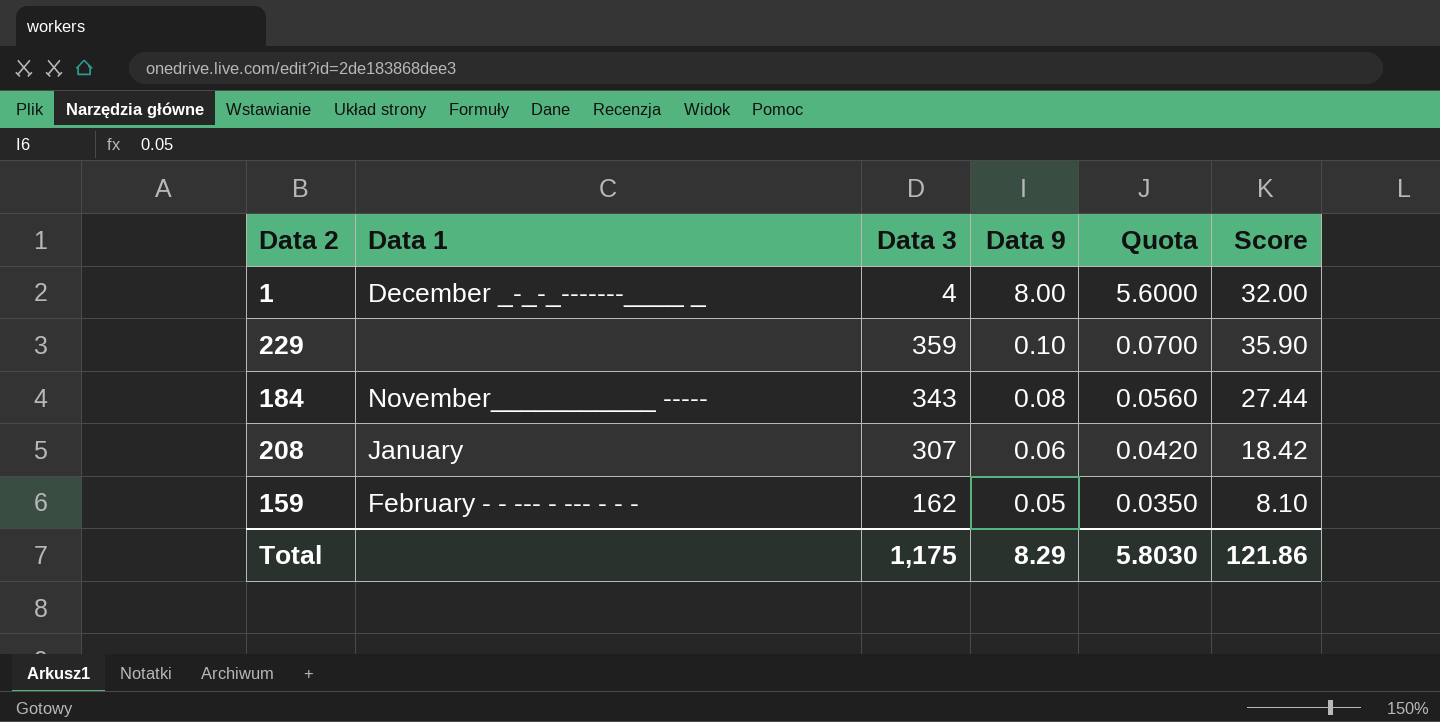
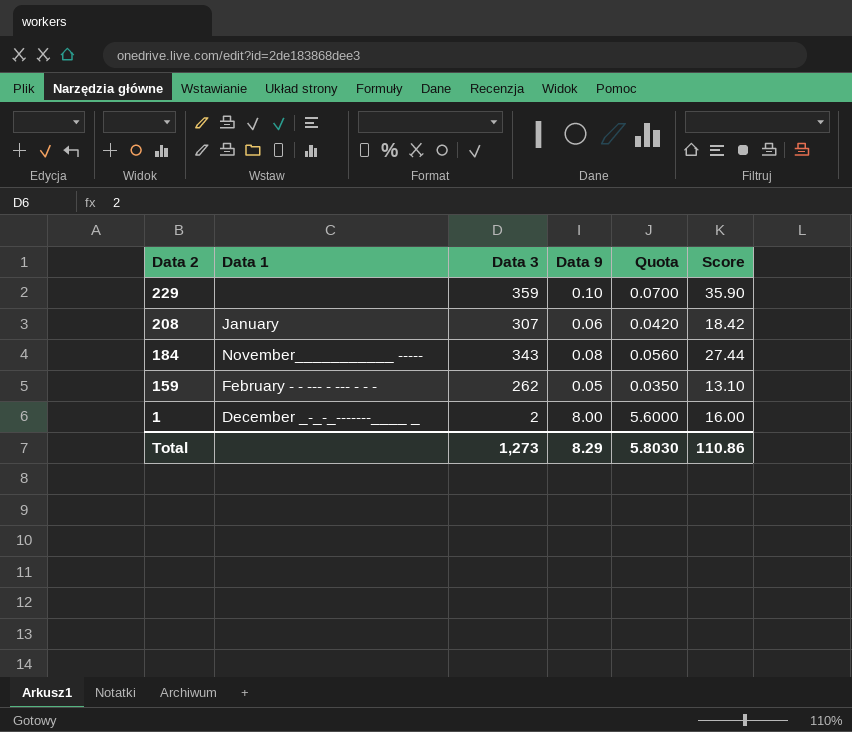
row order: Data 9 descending -> Data 2 descending
159 | Data 3: 162 -> 262
159 | Score: 8.10 -> 13.10
1 | Data 3: 4 -> 2
1 | Score: 32.00 -> 16.00
Total | Data 3: 1,175 -> 1,273
Total | Score: 121.86 -> 110.86

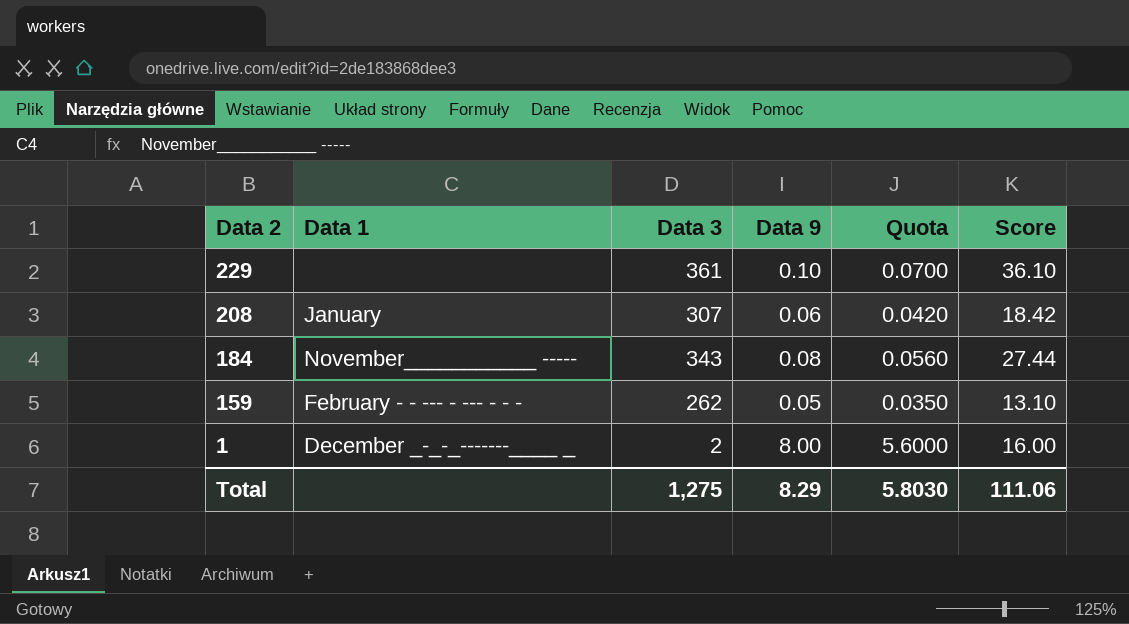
229 | Data 3: 359 -> 361
229 | Score: 35.90 -> 36.10
Total | Data 3: 1,273 -> 1,275
Total | Score: 110.86 -> 111.06

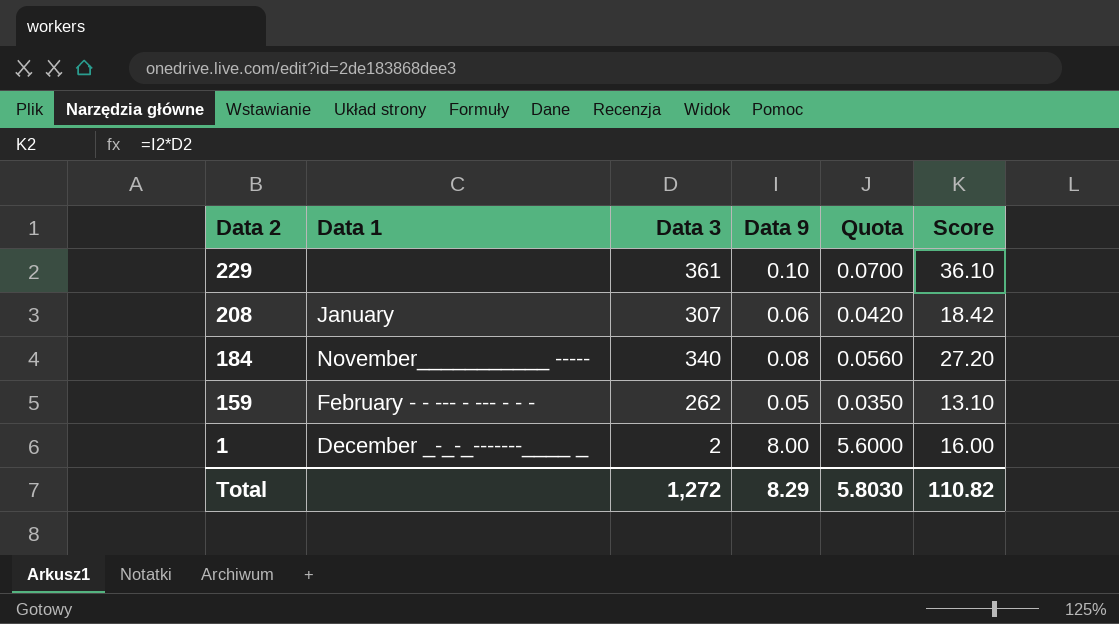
184 | Data 3: 343 -> 340
184 | Score: 27.44 -> 27.20
Total | Data 3: 1,275 -> 1,272
Total | Score: 111.06 -> 110.82

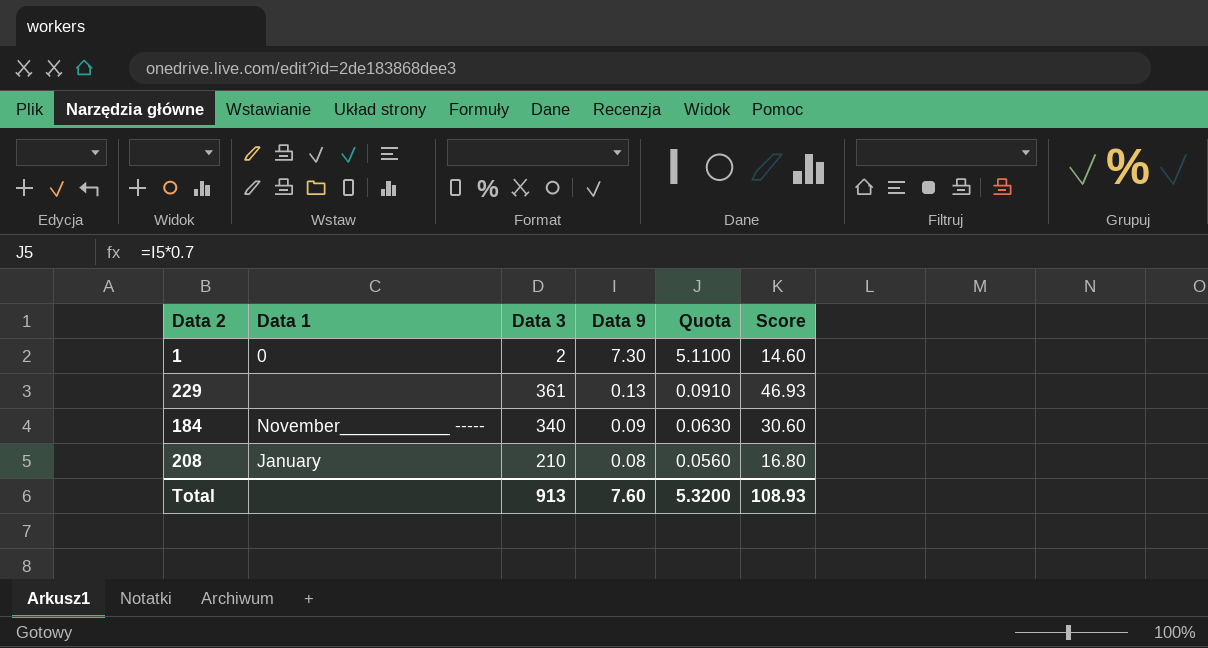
row order: Data 2 descending -> Data 9 descending
row 159: February - - --- - --- - - - | 262 | 0.05 | 0.0350 | 13.10 -> none
1 | Data 1: December _-_-_-------____ _ -> 0
1 | Data 9: 8.00 -> 7.30
1 | Quota: 5.6000 -> 5.1100
1 | Score: 16.00 -> 14.60
229 | Data 9: 0.10 -> 0.13
229 | Quota: 0.0700 -> 0.0910
229 | Score: 36.10 -> 46.93
184 | Data 9: 0.08 -> 0.09
184 | Quota: 0.0560 -> 0.0630
184 | Score: 27.20 -> 30.60
208 | Data 3: 307 -> 210
208 | Data 9: 0.06 -> 0.08
208 | Quota: 0.0420 -> 0.0560
208 | Score: 18.42 -> 16.80
Total | Data 3: 1,272 -> 913
Total | Data 9: 8.29 -> 7.60
Total | Quota: 5.8030 -> 5.3200
Total | Score: 110.82 -> 108.93

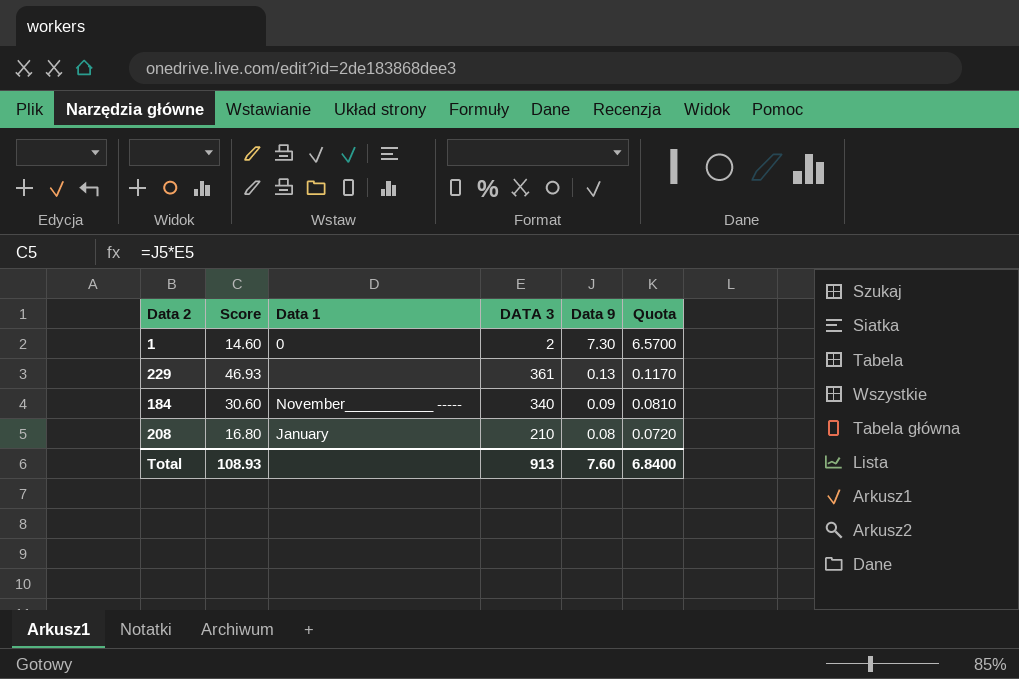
column Score | position: 6 -> 2
column name: Data 3 -> DATA 3
column Quota | formula: [Data 9] * 0.7 -> [Data 9] * 0.9
Total | Quota: 5.3200 -> 6.8400

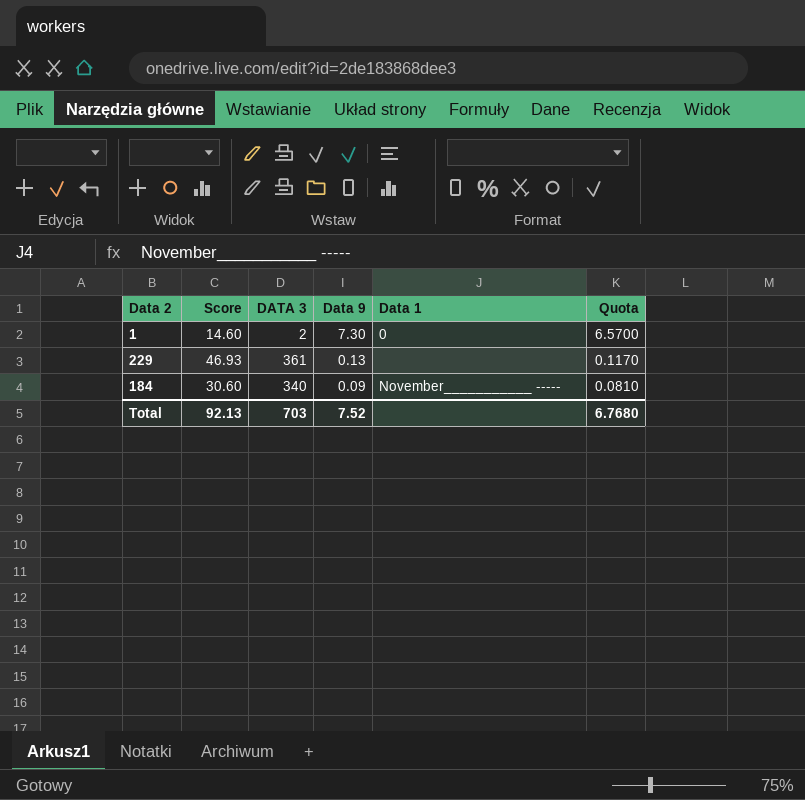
column Data 1 | position: 3 -> 5
row 208: 16.80 | January | 210 | 0.08 | 0.0720 -> none
Total | Score: 108.93 -> 92.13
Total | DATA 3: 913 -> 703
Total | Data 9: 7.60 -> 7.52
Total | Quota: 6.8400 -> 6.7680

